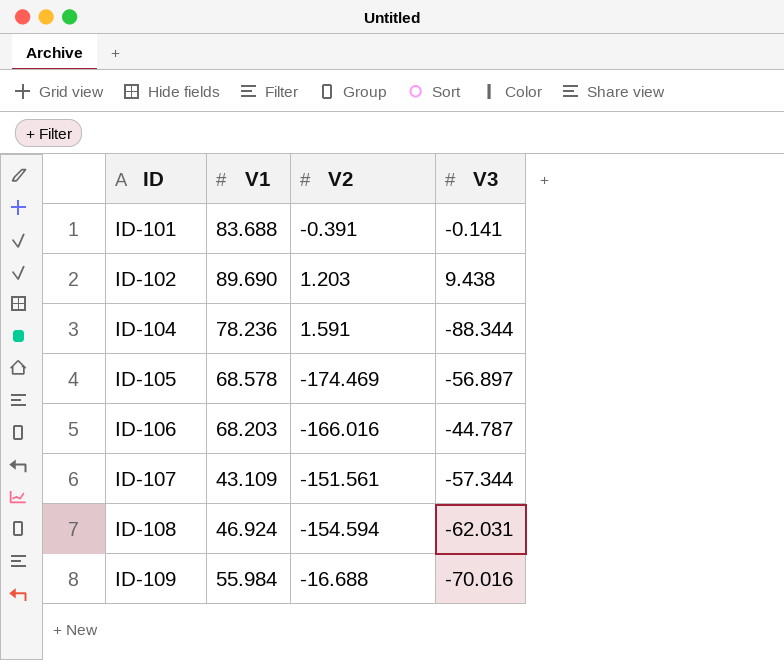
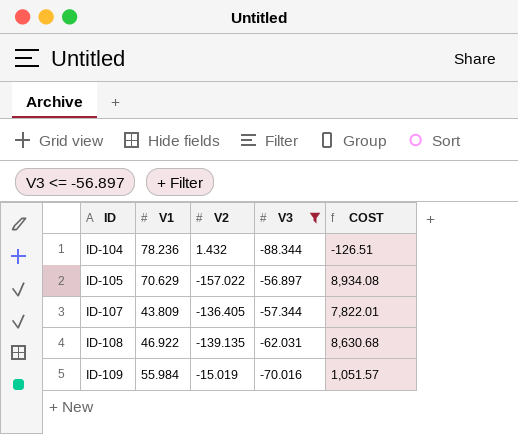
filter: none -> V3 <= -56.897
column COST | formula: none -> [V2] * [V3]
ID-104 | V2: 1.591 -> 1.432
ID-105 | V1: 68.578 -> 70.629
ID-105 | V2: -174.469 -> -157.022
ID-107 | V1: 43.109 -> 43.809
ID-107 | V2: -151.561 -> -136.405
ID-108 | V1: 46.924 -> 46.922
ID-108 | V2: -154.594 -> -139.135
ID-109 | V2: -16.688 -> -15.019

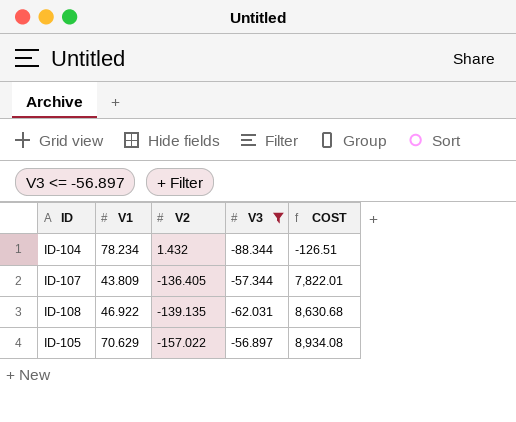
row order: ID ascending -> V2 descending
row ID-109: 55.984 | -15.019 | -70.016 | 1,051.57 -> none
ID-104 | V1: 78.236 -> 78.234

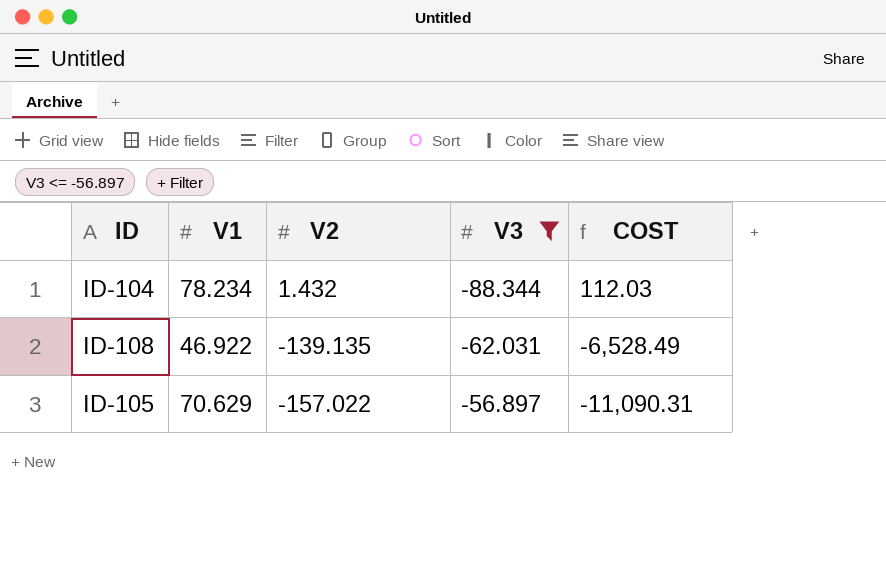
column COST | formula: [V2] * [V3] -> [V1] * [V2]
row ID-107: 43.809 | -136.405 | -57.344 | 7,822.01 -> none

